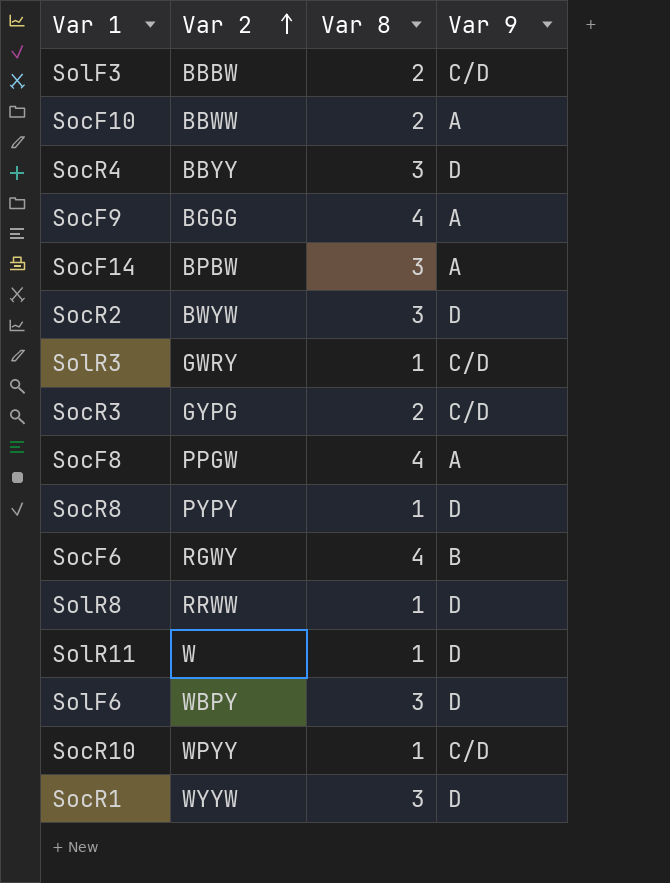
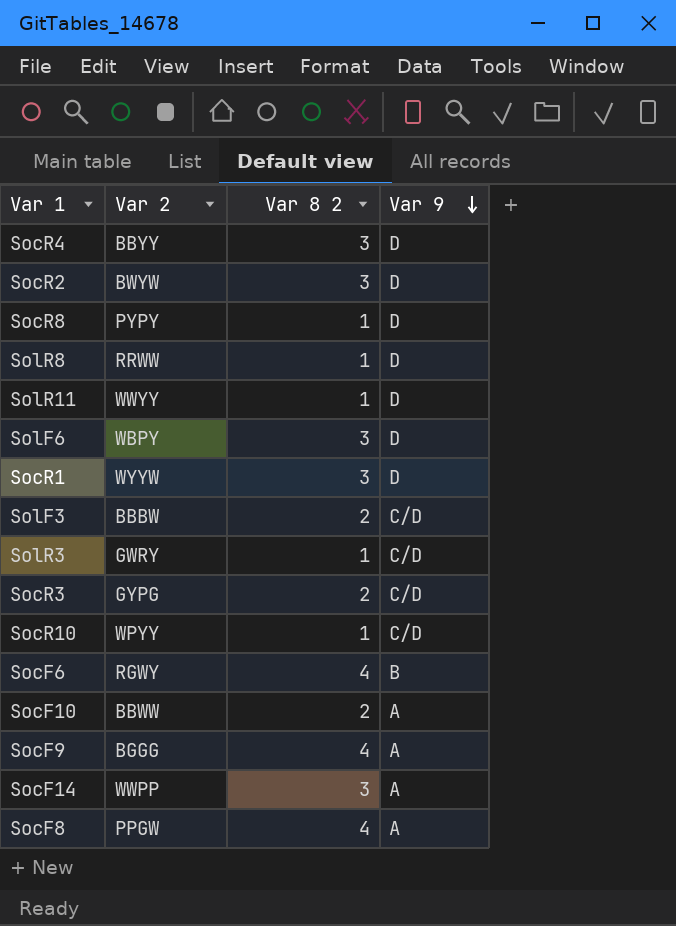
row order: Var 2 ascending -> Var 9 descending
column name: Var 8 -> Var 8 2
SolR11 | Var 2: W -> WWYY
SocF14 | Var 2: BPBW -> WWPP

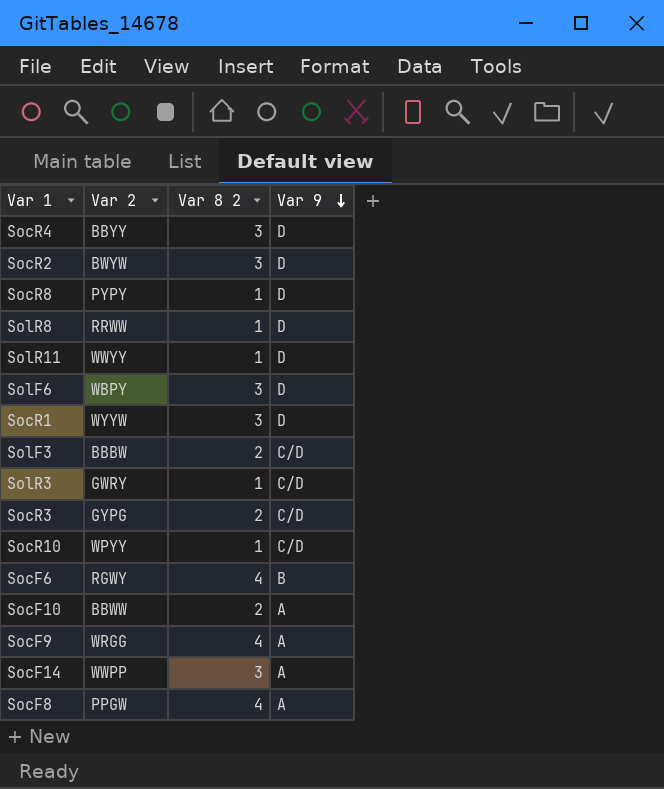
SocF9 | Var 2: BGGG -> WRGG

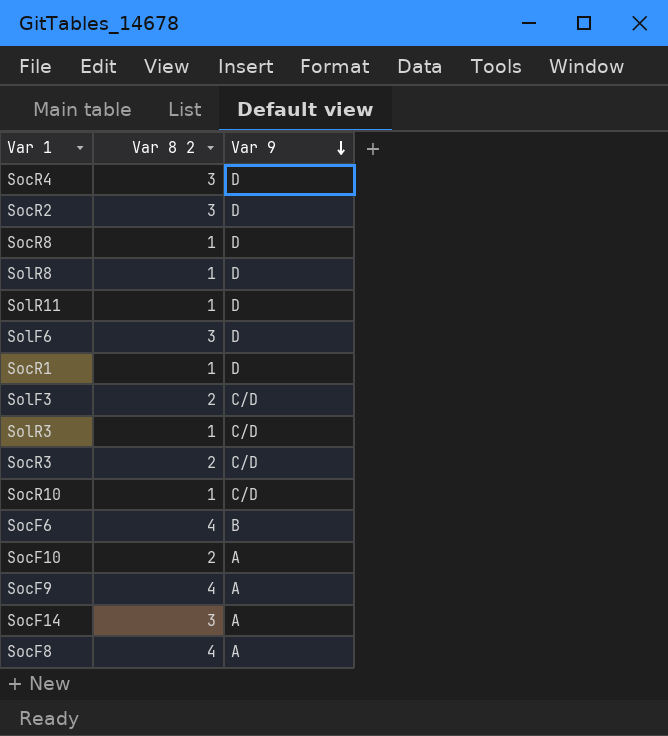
column Var 2 | position: 2 -> none
SocR1 | Var 8 2: 3 -> 1

